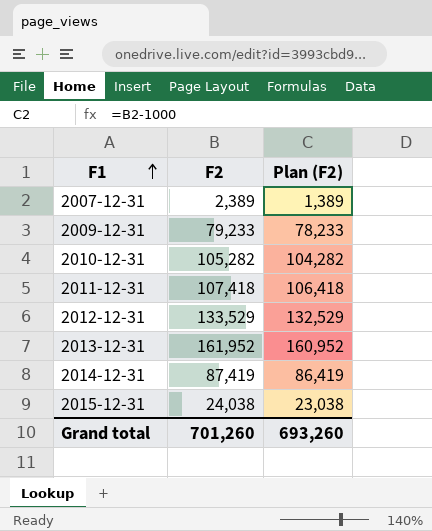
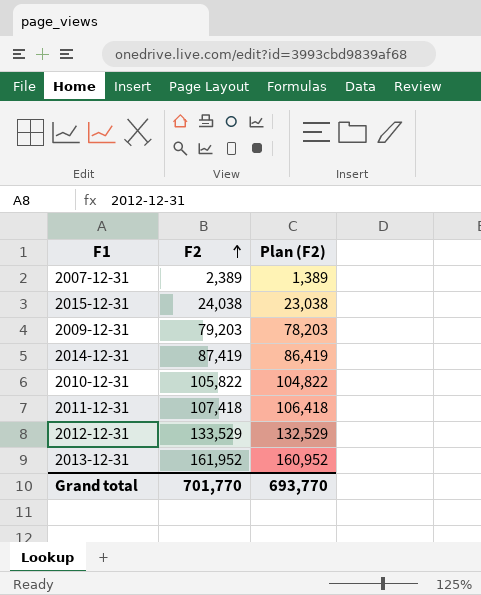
row order: F1 ascending -> F2 ascending
2009-12-31 | F2: 79,233 -> 79,203
2009-12-31 | Plan (F2): 78,233 -> 78,203
2010-12-31 | F2: 105,282 -> 105,822
2010-12-31 | Plan (F2): 104,282 -> 104,822
Grand total | F2: 701,260 -> 701,770
Grand total | Plan (F2): 693,260 -> 693,770

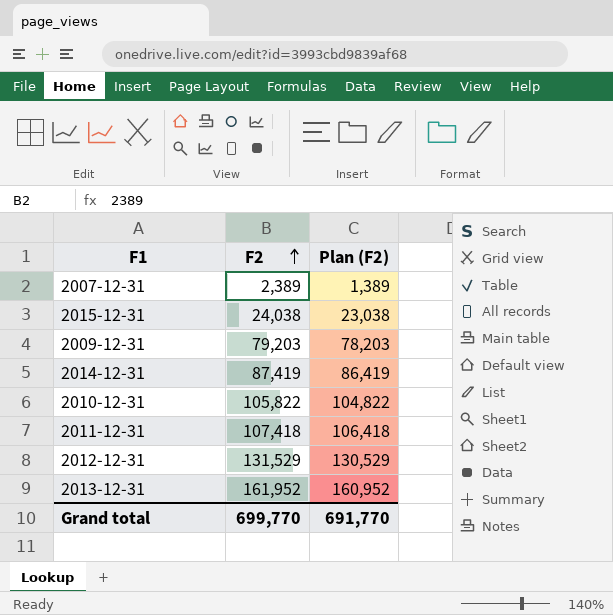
2012-12-31 | F2: 133,529 -> 131,529
2012-12-31 | Plan (F2): 132,529 -> 130,529
Grand total | F2: 701,770 -> 699,770
Grand total | Plan (F2): 693,770 -> 691,770

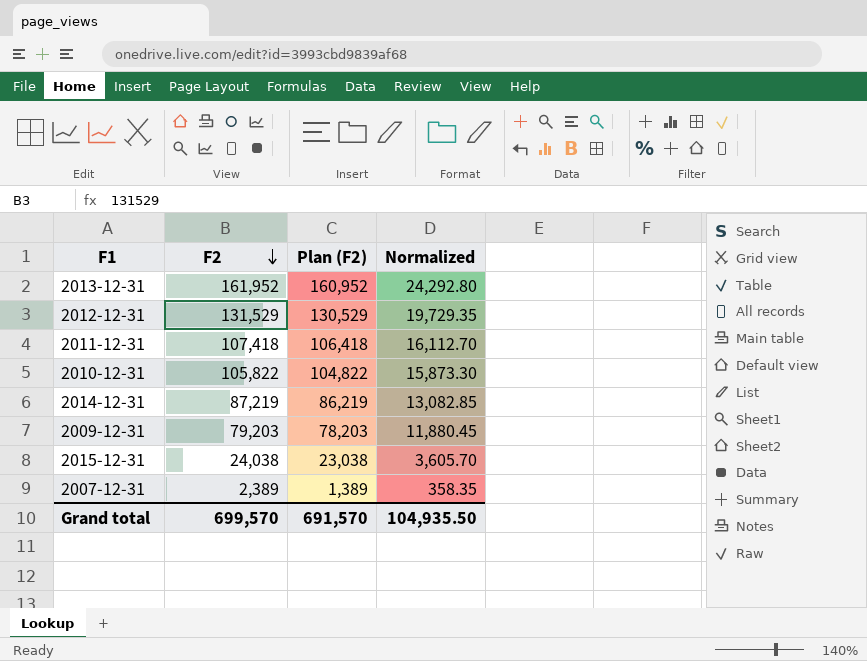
row order: F2 ascending -> F2 descending
column Normalized | formula: none -> [F2] * 0.15
2014-12-31 | F2: 87,419 -> 87,219
2014-12-31 | Plan (F2): 86,419 -> 86,219
Grand total | F2: 699,770 -> 699,570
Grand total | Plan (F2): 691,770 -> 691,570

